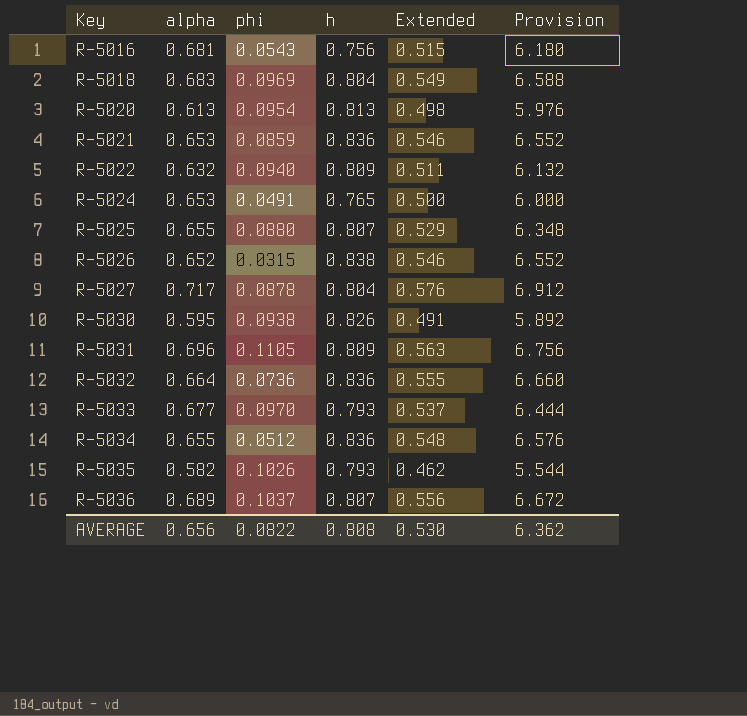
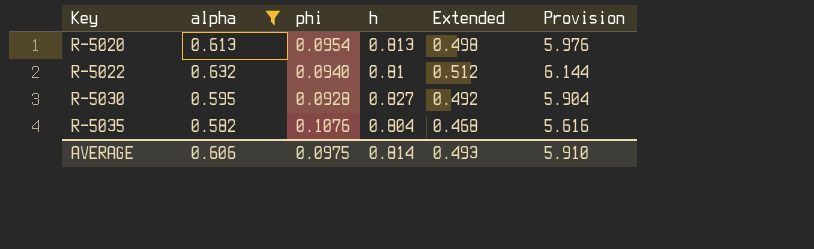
filter: none -> alpha <= 0.632
R-5022 | h: 0.809 -> 0.81
R-5022 | Extended: 0.511 -> 0.512
R-5022 | Provision: 6.132 -> 6.144
R-5030 | phi: 0.0938 -> 0.0928
R-5030 | h: 0.826 -> 0.827
R-5030 | Extended: 0.491 -> 0.492
R-5030 | Provision: 5.892 -> 5.904
R-5035 | phi: 0.1026 -> 0.1076
R-5035 | h: 0.793 -> 0.804
R-5035 | Extended: 0.462 -> 0.468
R-5035 | Provision: 5.544 -> 5.616
AVERAGE | alpha: 0.656 -> 0.606
AVERAGE | phi: 0.0822 -> 0.0975
AVERAGE | h: 0.808 -> 0.814
AVERAGE | Extended: 0.530 -> 0.493
AVERAGE | Provision: 6.362 -> 5.910

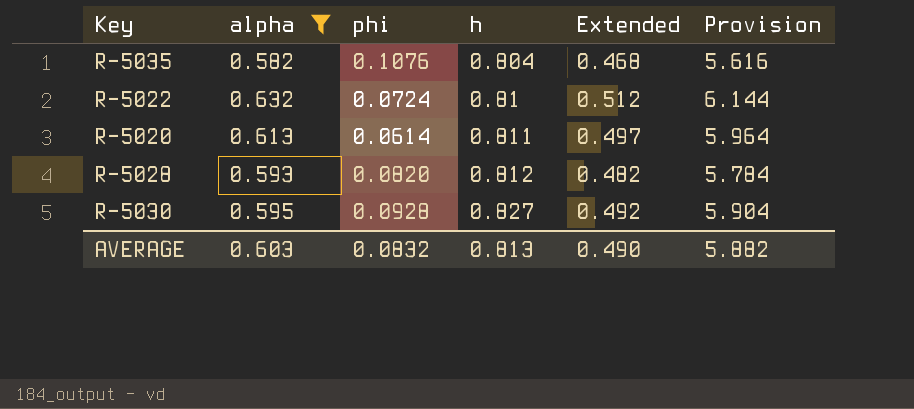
row order: Key ascending -> h ascending
R-5022 | phi: 0.0940 -> 0.0724
R-5020 | phi: 0.0954 -> 0.0614
R-5020 | h: 0.813 -> 0.811
R-5020 | Extended: 0.498 -> 0.497
R-5020 | Provision: 5.976 -> 5.964
row R-5028: none -> 0.593 | 0.0820 | 0.812 | 0.482 | 5.784
AVERAGE | alpha: 0.606 -> 0.603
AVERAGE | phi: 0.0975 -> 0.0832
AVERAGE | h: 0.814 -> 0.813
AVERAGE | Extended: 0.493 -> 0.490
AVERAGE | Provision: 5.910 -> 5.882

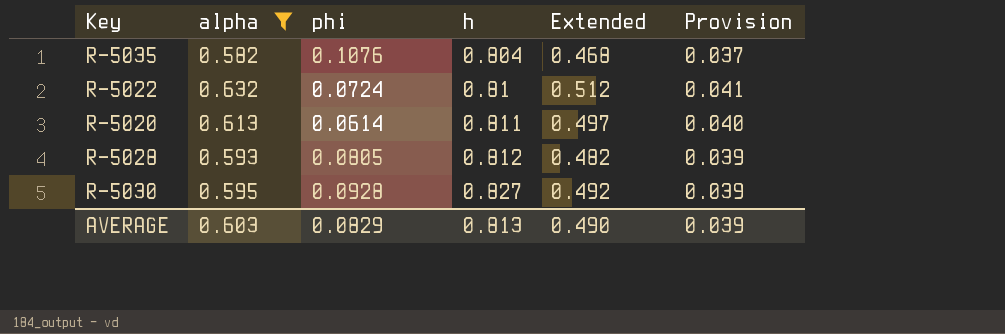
column Provision | formula: [Extended] * 12 -> [Extended] * 0.08
R-5028 | phi: 0.0820 -> 0.0805
AVERAGE | phi: 0.0832 -> 0.0829
AVERAGE | Provision: 5.882 -> 0.039

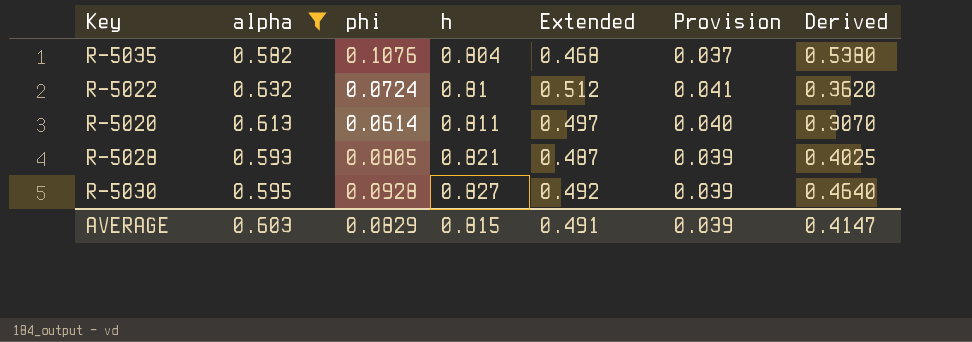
column Derived | formula: none -> [phi] * 5
R-5028 | h: 0.812 -> 0.821
R-5028 | Extended: 0.482 -> 0.487
AVERAGE | h: 0.813 -> 0.815
AVERAGE | Extended: 0.490 -> 0.491

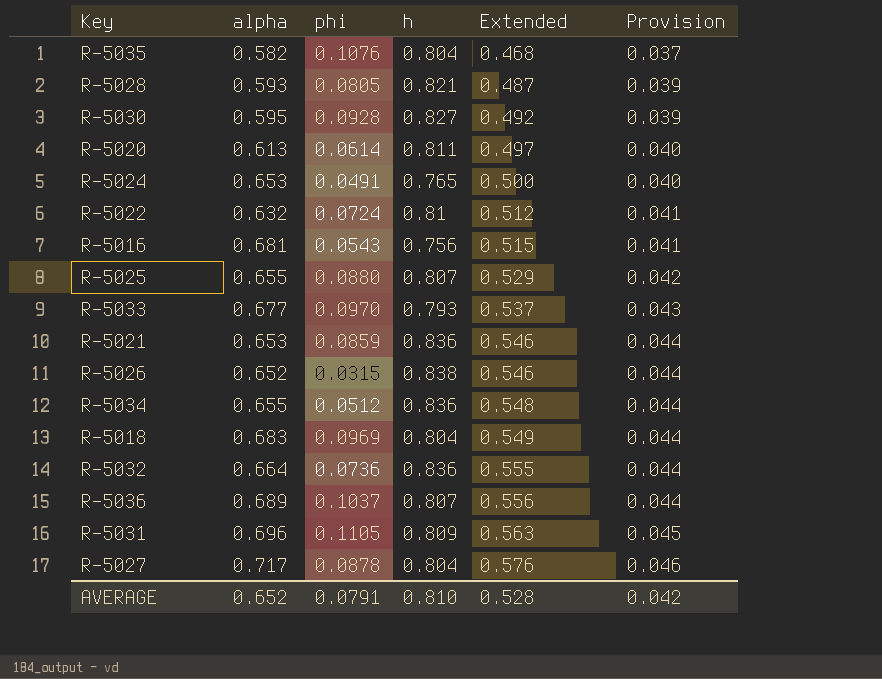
filter: alpha <= 0.632 -> none
row order: h ascending -> Extended ascending
column Derived | formula: [phi] * 5 -> none
AVERAGE | alpha: 0.603 -> 0.652
AVERAGE | phi: 0.0829 -> 0.0791
AVERAGE | h: 0.815 -> 0.810
AVERAGE | Extended: 0.491 -> 0.528
AVERAGE | Provision: 0.039 -> 0.042

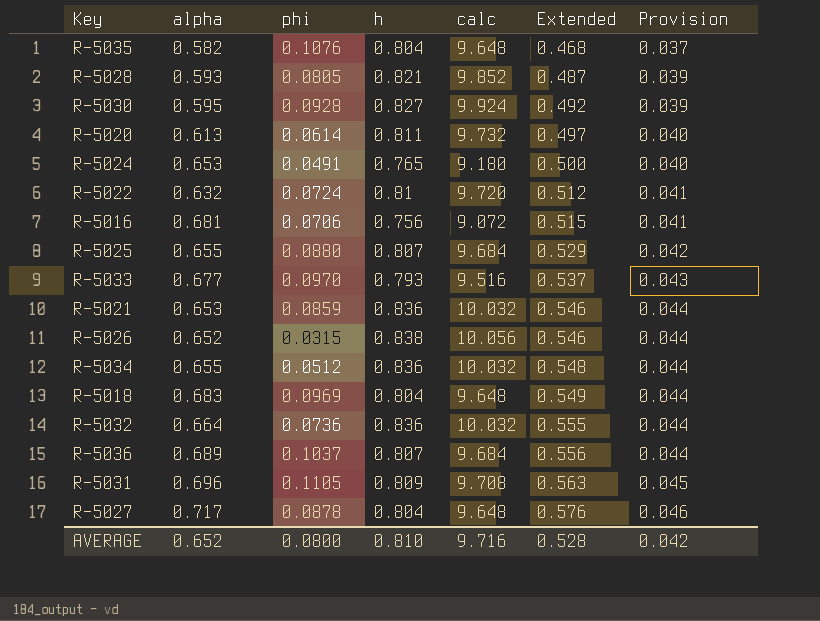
column calc | formula: none -> [h] * 12
R-5016 | phi: 0.0543 -> 0.0706
AVERAGE | phi: 0.0791 -> 0.0800

